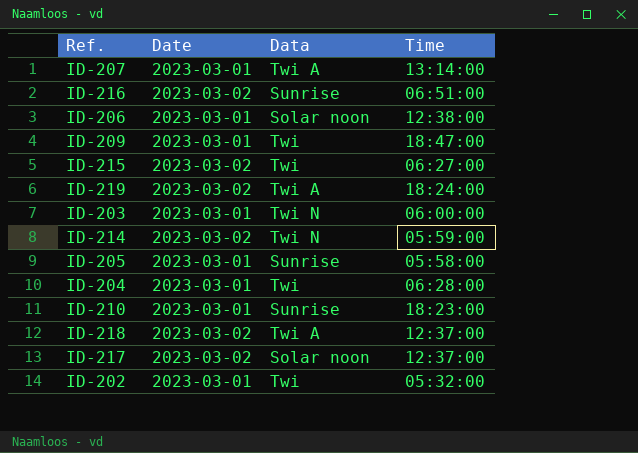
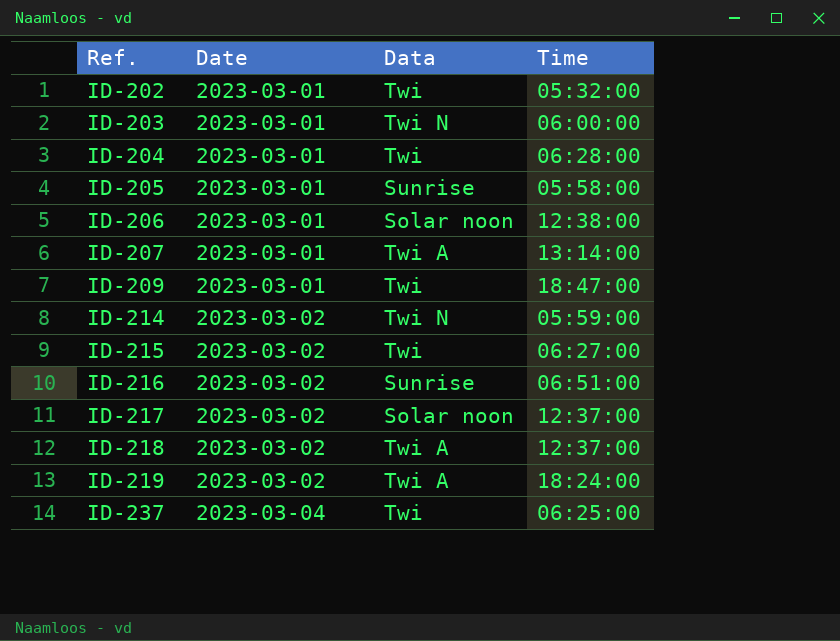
row order: none -> Ref. ascending
row ID-210: 2023-03-01 | Sunrise | 18:23:00 -> none
row ID-237: none -> 2023-03-04 | Twi | 06:25:00

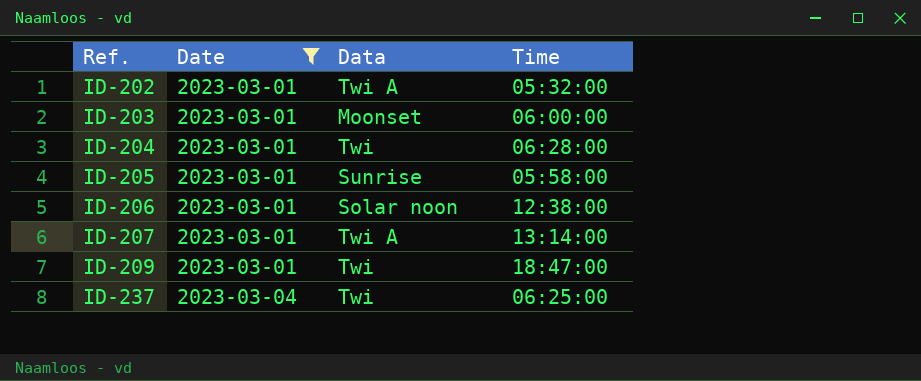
filter: none -> Date != 2023-03-02
ID-202 | Data: Twi -> Twi A
ID-203 | Data: Twi N -> Moonset

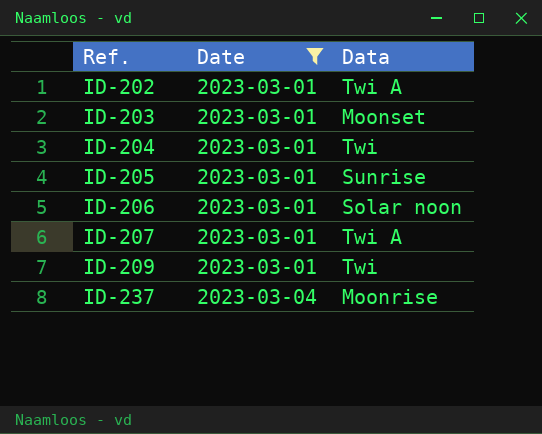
column Time | position: 4 -> none
ID-237 | Data: Twi -> Moonrise

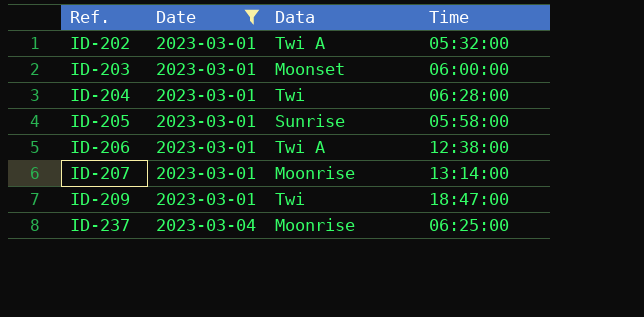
column Time | position: none -> 4
ID-206 | Data: Solar noon -> Twi A
ID-207 | Data: Twi A -> Moonrise

